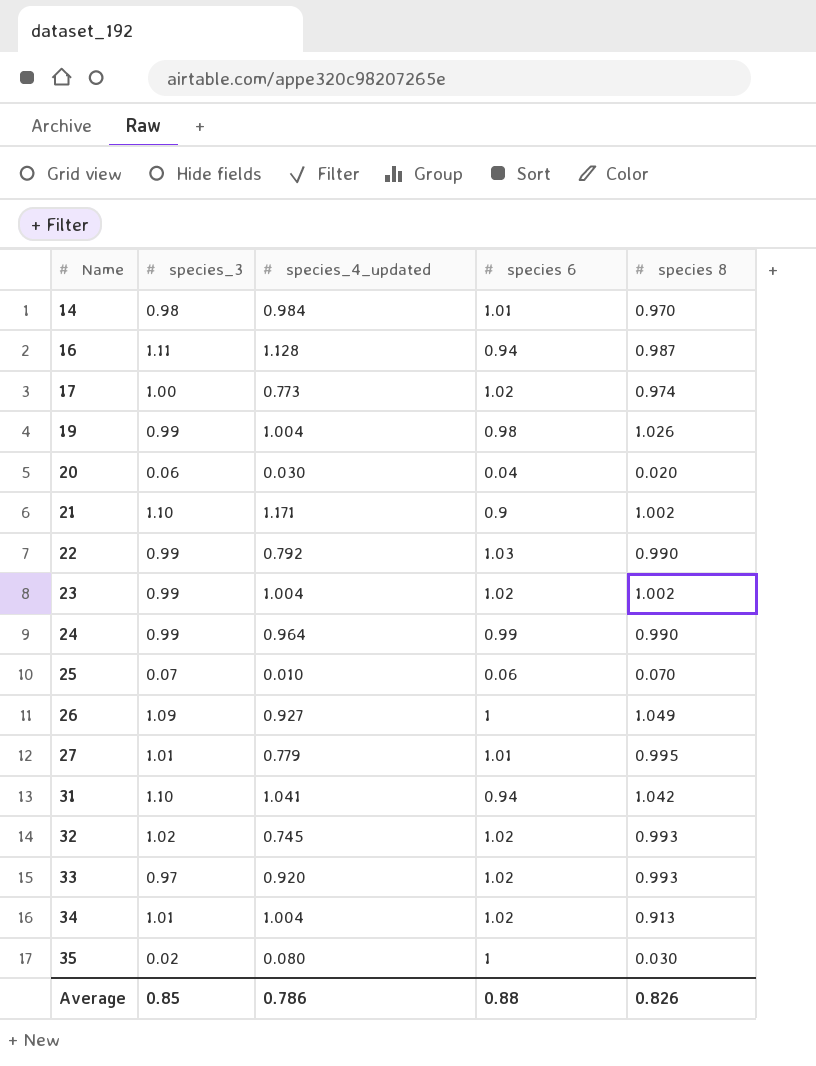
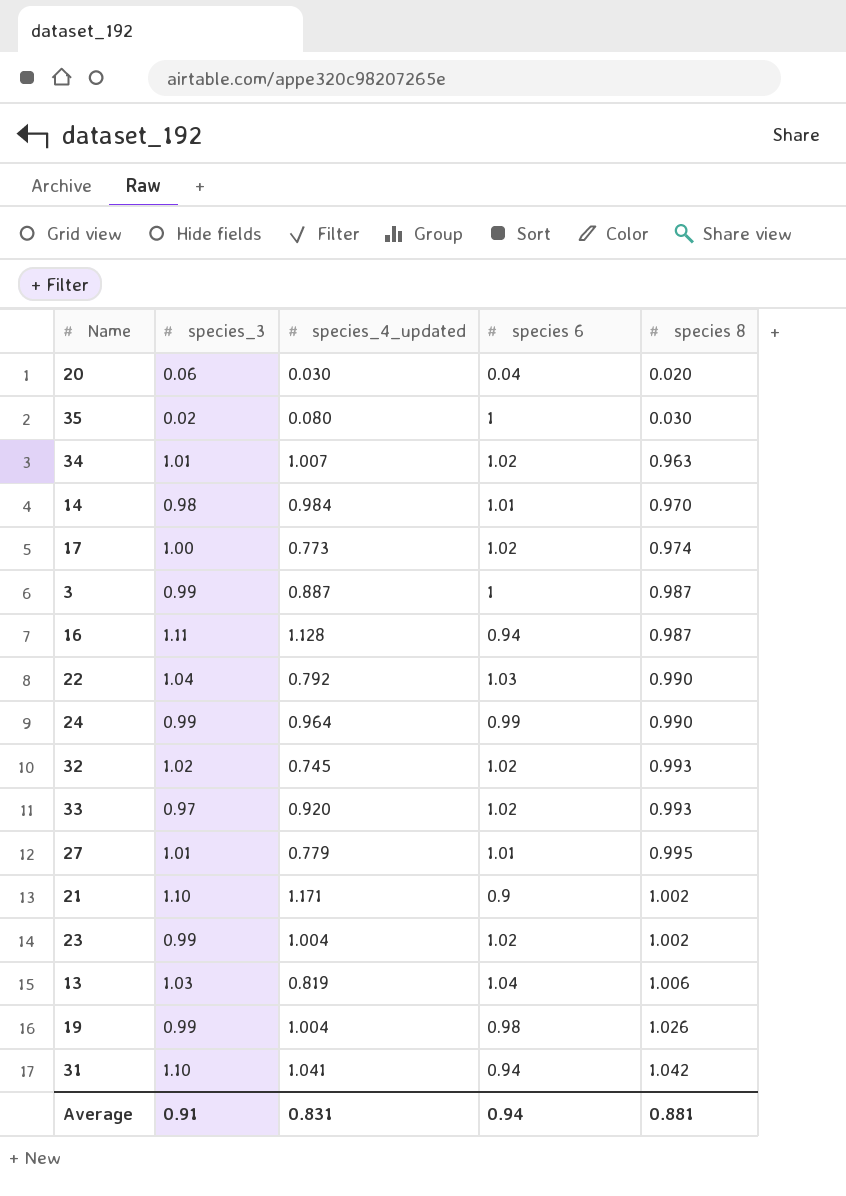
row order: Name ascending -> species 8 ascending
row 25: 0.07 | 0.010 | 0.06 | 0.070 -> none
row 26: 1.09 | 0.927 | 1 | 1.049 -> none
34 | species_4_updated: 1.004 -> 1.007
34 | species 8: 0.913 -> 0.963
row 3: none -> 0.99 | 0.887 | 1 | 0.987
22 | species_3: 0.99 -> 1.04
row 13: none -> 1.03 | 0.819 | 1.04 | 1.006
Average | species_3: 0.85 -> 0.91
Average | species_4_updated: 0.786 -> 0.831
Average | species 6: 0.88 -> 0.94
Average | species 8: 0.826 -> 0.881

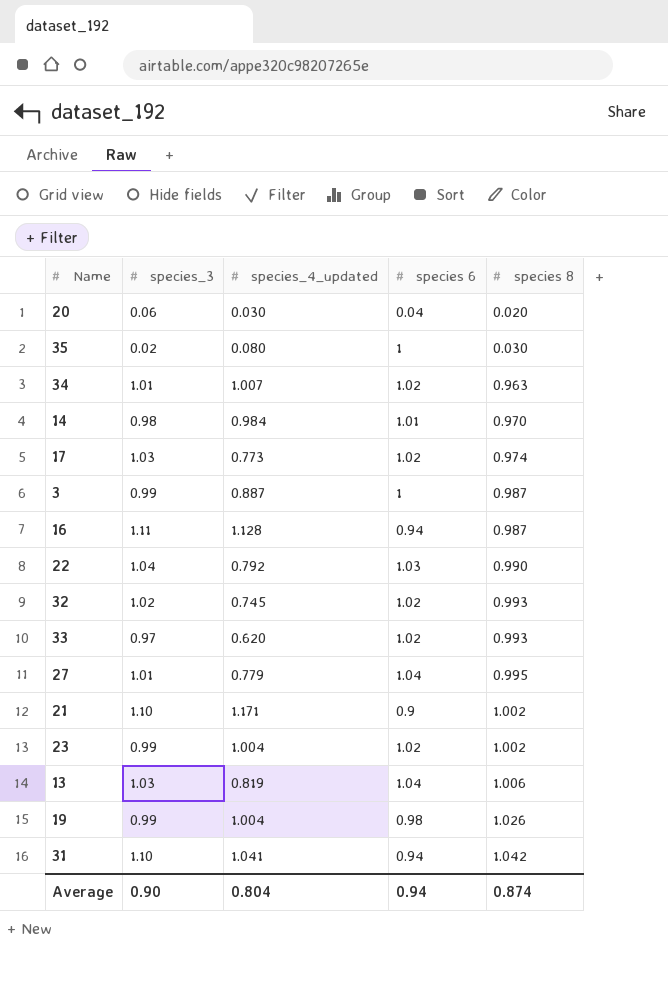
row 24: 0.99 | 0.964 | 0.99 | 0.990 -> none
17 | species_3: 1.00 -> 1.03
33 | species_4_updated: 0.920 -> 0.620
27 | species 6: 1.01 -> 1.04
Average | species_3: 0.91 -> 0.90
Average | species_4_updated: 0.831 -> 0.804
Average | species 8: 0.881 -> 0.874

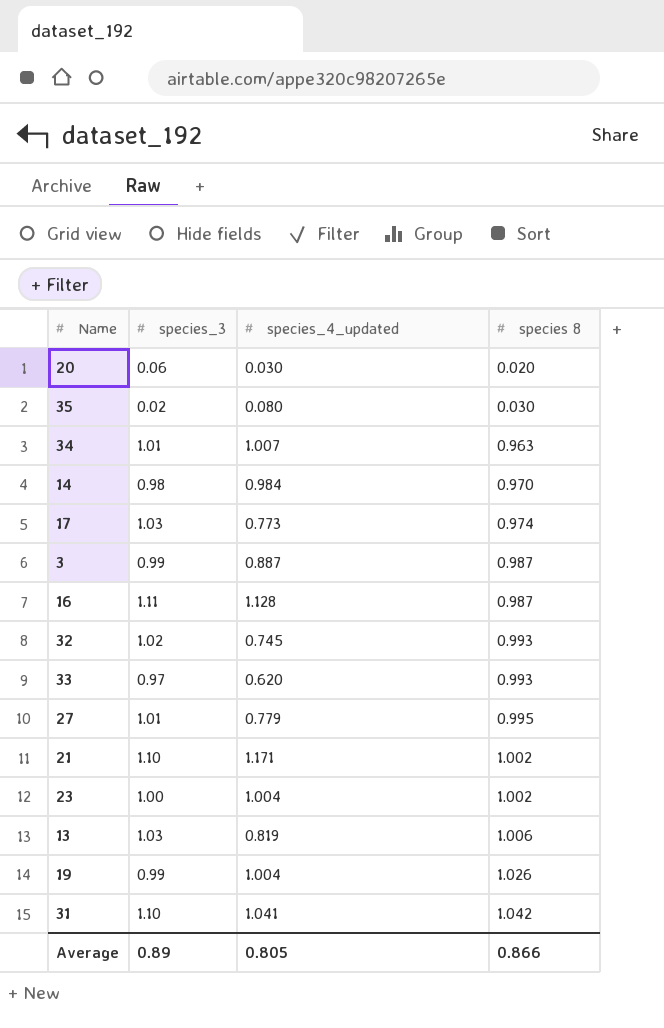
column species 6 | position: 4 -> none
row 22: 1.04 | 0.792 | 1.03 | 0.990 -> none
23 | species_3: 0.99 -> 1.00
Average | species_3: 0.90 -> 0.89
Average | species_4_updated: 0.804 -> 0.805
Average | species 8: 0.874 -> 0.866

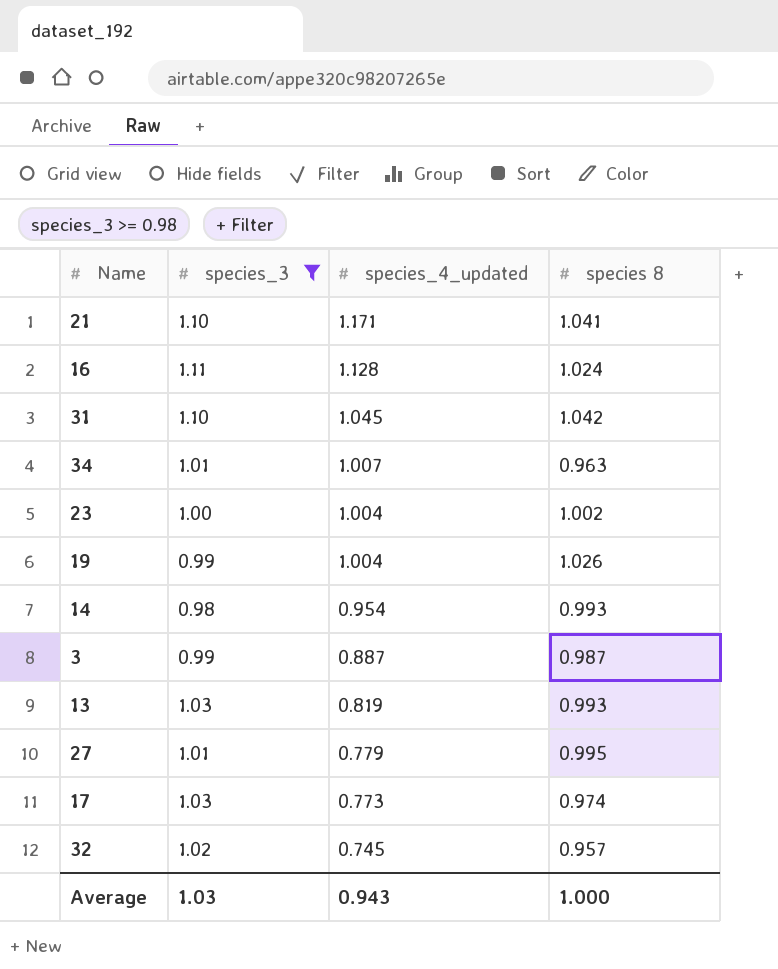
filter: none -> species_3 >= 0.98
row order: species 8 ascending -> species_4_updated descending
21 | species 8: 1.002 -> 1.041
16 | species 8: 0.987 -> 1.024
31 | species_4_updated: 1.041 -> 1.045
14 | species_4_updated: 0.984 -> 0.954
14 | species 8: 0.970 -> 0.993
13 | species 8: 1.006 -> 0.993
32 | species 8: 0.993 -> 0.957
Average | species_3: 0.89 -> 1.03
Average | species_4_updated: 0.805 -> 0.943
Average | species 8: 0.866 -> 1.000

